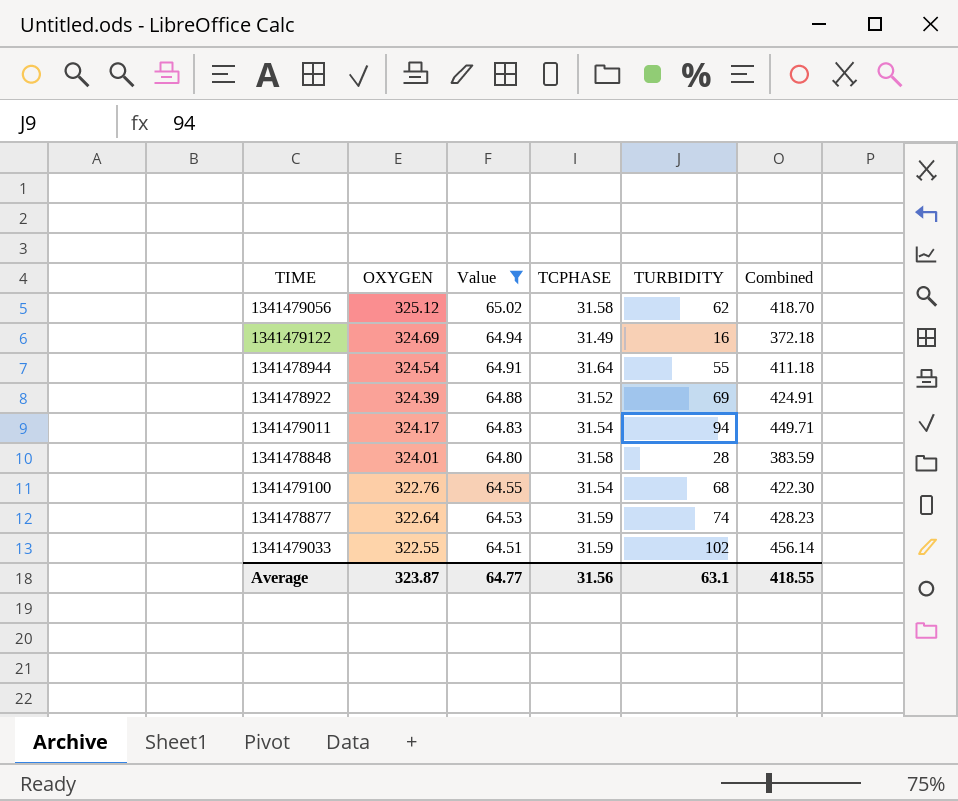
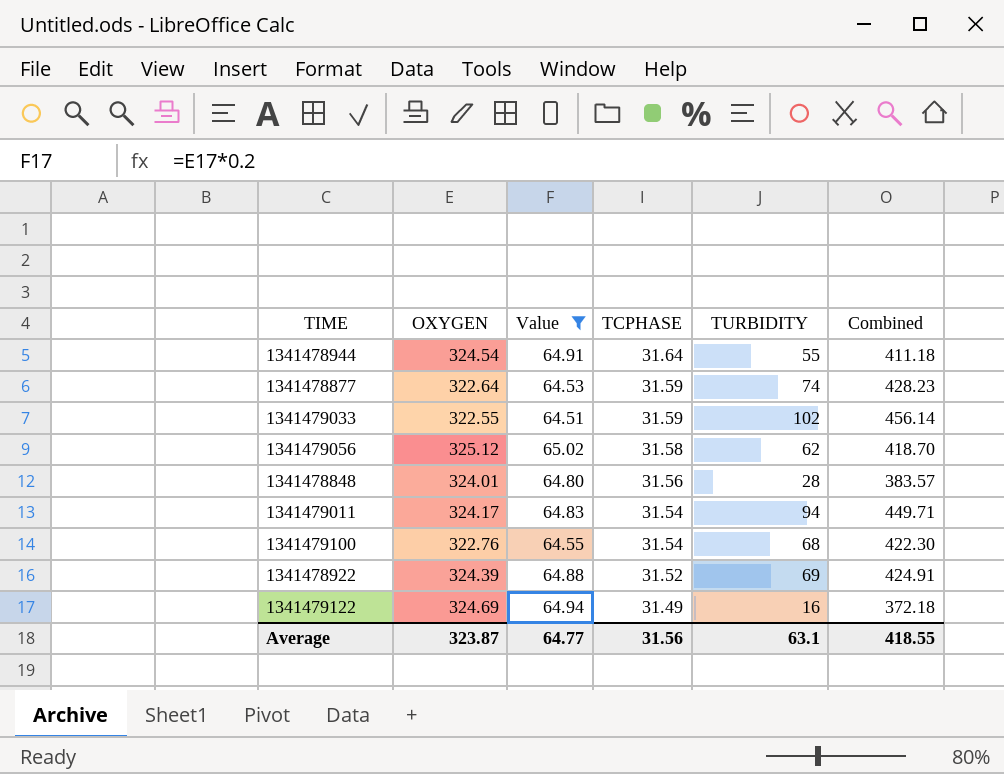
row order: OXYGEN descending -> TCPHASE descending
1341478848 | TCPHASE: 31.58 -> 31.56
1341478848 | Combined: 383.59 -> 383.57

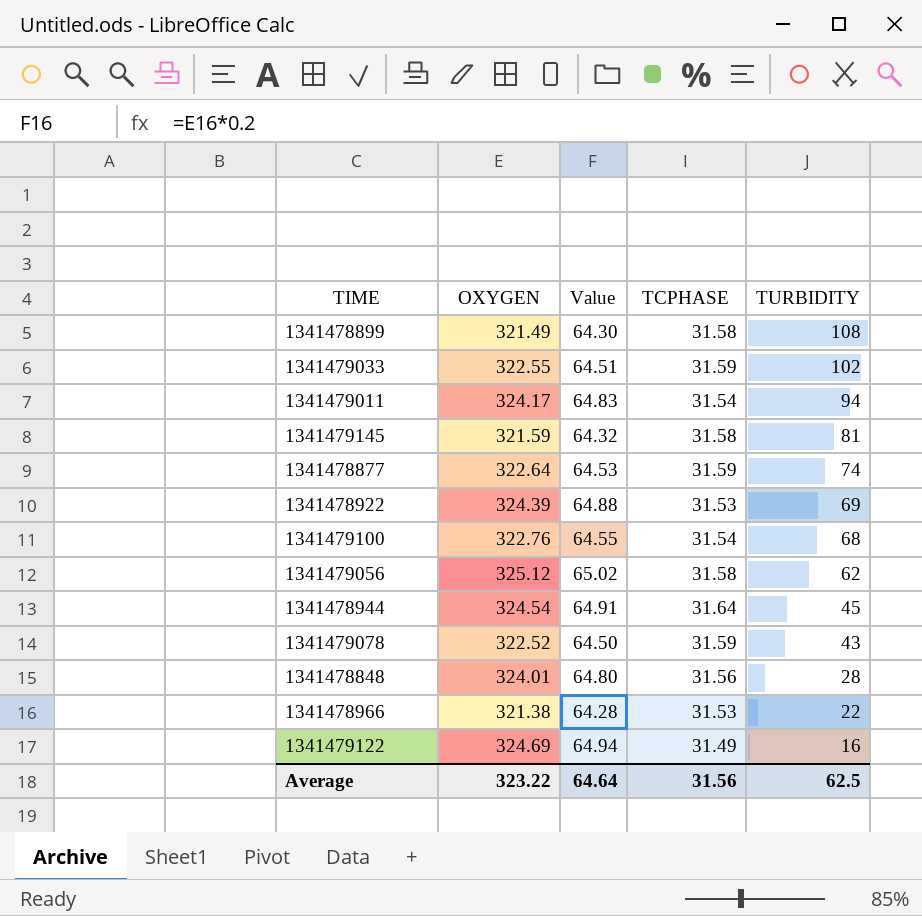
filter: Value >= 64.51 -> none
row order: TCPHASE descending -> TURBIDITY descending
column Combined | formula: [OXYGEN] + [TCPHASE] + [TURBIDITY] -> none
1341478922 | TCPHASE: 31.52 -> 31.53
1341478944 | TURBIDITY: 55 -> 45
Average | OXYGEN: 323.87 -> 323.22
Average | Value: 64.77 -> 64.64
Average | TURBIDITY: 63.1 -> 62.5

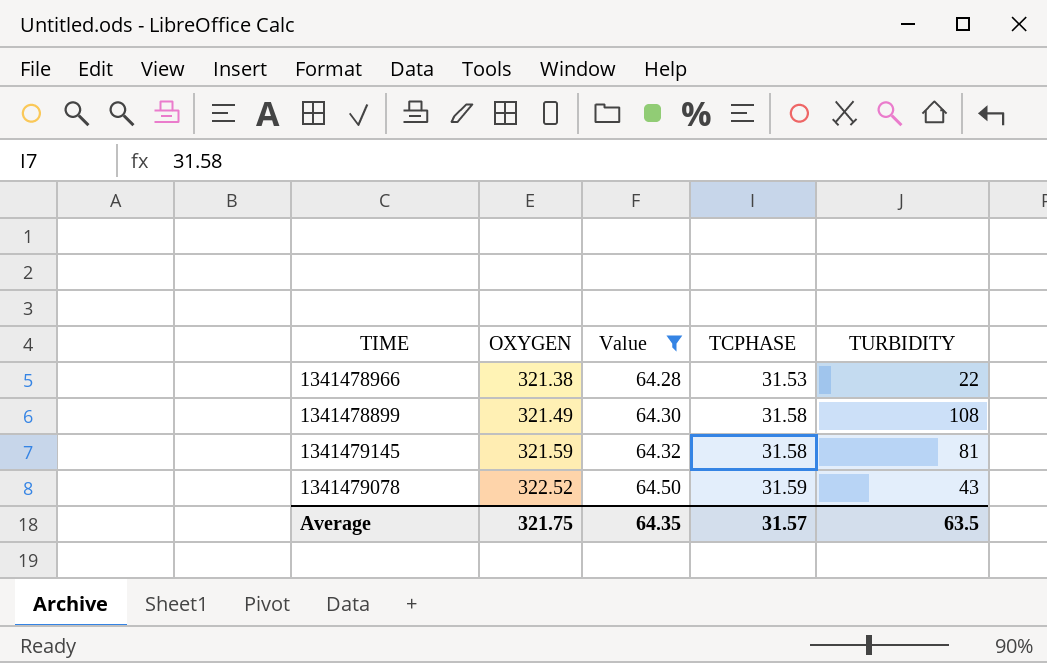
filter: none -> Value <= 64.50
row order: TURBIDITY descending -> OXYGEN ascending
Average | OXYGEN: 323.22 -> 321.75
Average | Value: 64.64 -> 64.35
Average | TCPHASE: 31.56 -> 31.57
Average | TURBIDITY: 62.5 -> 63.5

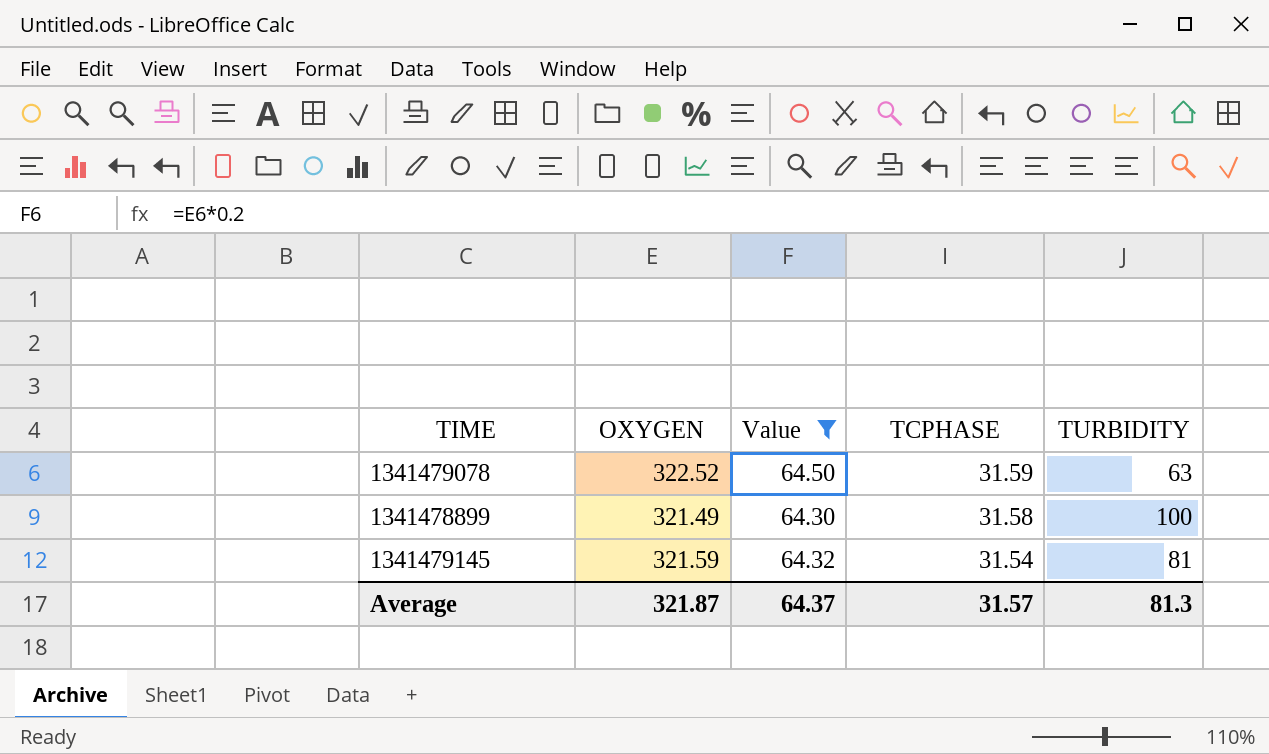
row order: OXYGEN ascending -> TCPHASE descending
row 1341478966: 321.38 | 64.28 | 31.53 | 22 -> none
1341479078 | TURBIDITY: 43 -> 63
1341478899 | TURBIDITY: 108 -> 100
1341479145 | TCPHASE: 31.58 -> 31.54
Average | OXYGEN: 321.75 -> 321.87
Average | Value: 64.35 -> 64.37
Average | TURBIDITY: 63.5 -> 81.3

